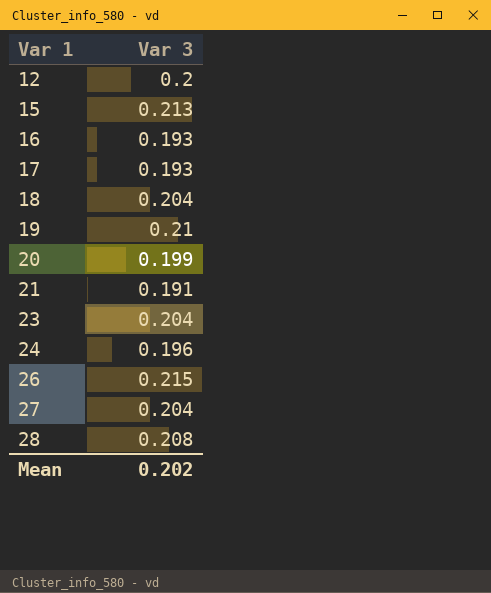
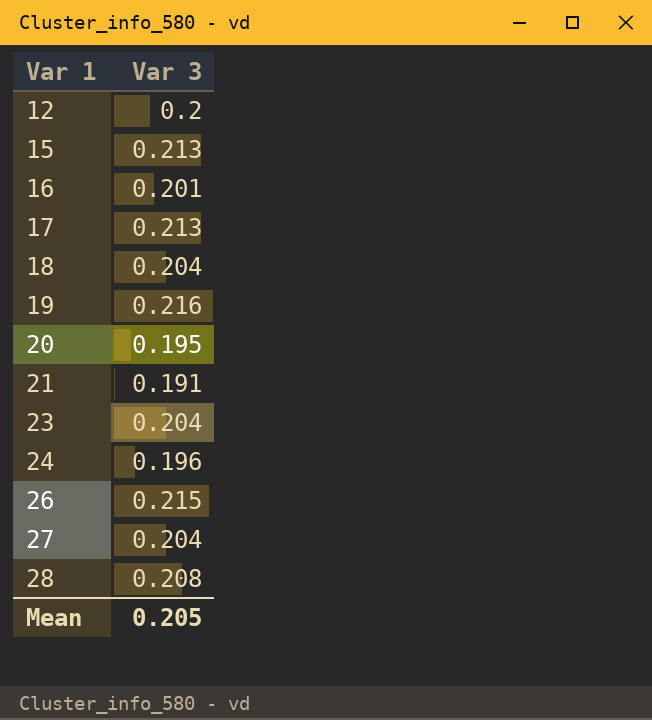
16 | Var 3: 0.193 -> 0.201
17 | Var 3: 0.193 -> 0.213
19 | Var 3: 0.21 -> 0.216
20 | Var 3: 0.199 -> 0.195
Mean | Var 3: 0.202 -> 0.205

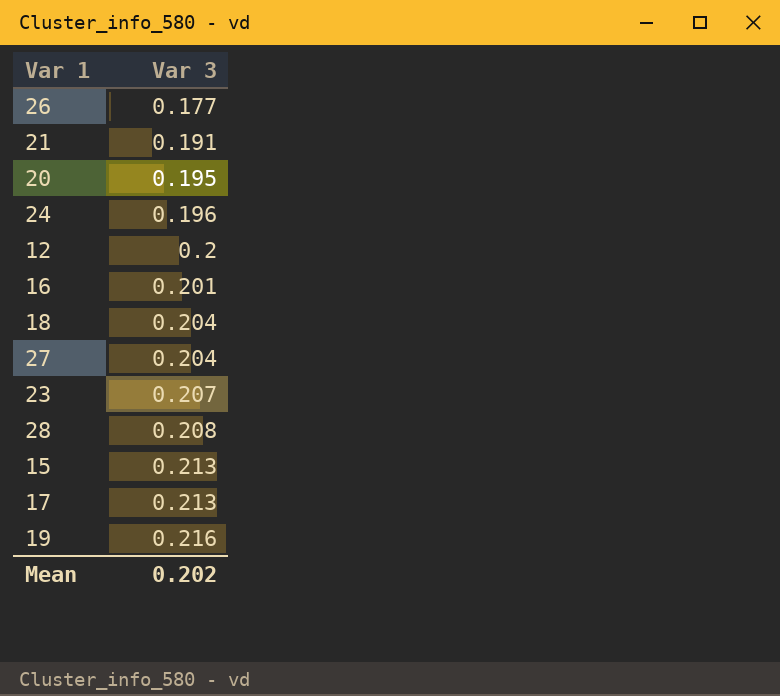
row order: Var 1 ascending -> Var 3 ascending
26 | Var 3: 0.215 -> 0.177
23 | Var 3: 0.204 -> 0.207
Mean | Var 3: 0.205 -> 0.202

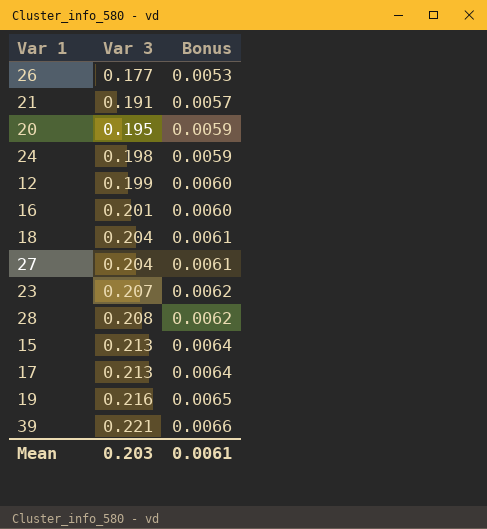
column Bonus | formula: none -> [Var 3] * 0.03
24 | Var 3: 0.196 -> 0.198
12 | Var 3: 0.2 -> 0.199
row 39: none -> 0.221 | 0.0066
Mean | Var 3: 0.202 -> 0.203

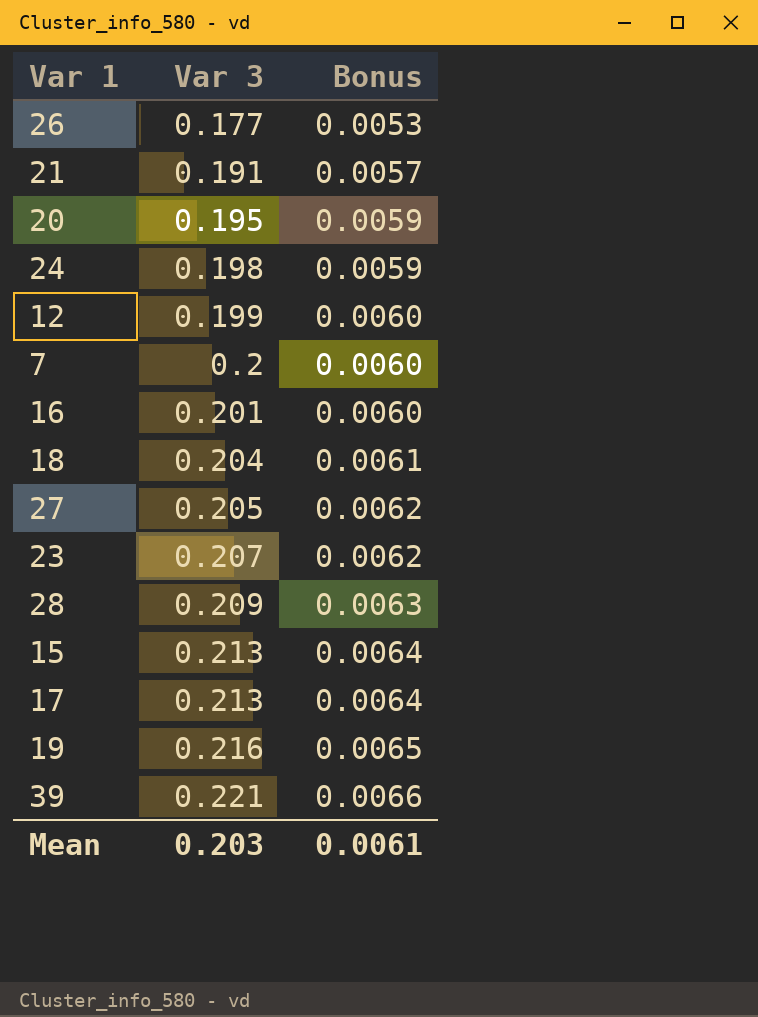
row 7: none -> 0.2 | 0.0060
27 | Var 3: 0.204 -> 0.205
27 | Bonus: 0.0061 -> 0.0062
28 | Var 3: 0.208 -> 0.209
28 | Bonus: 0.0062 -> 0.0063

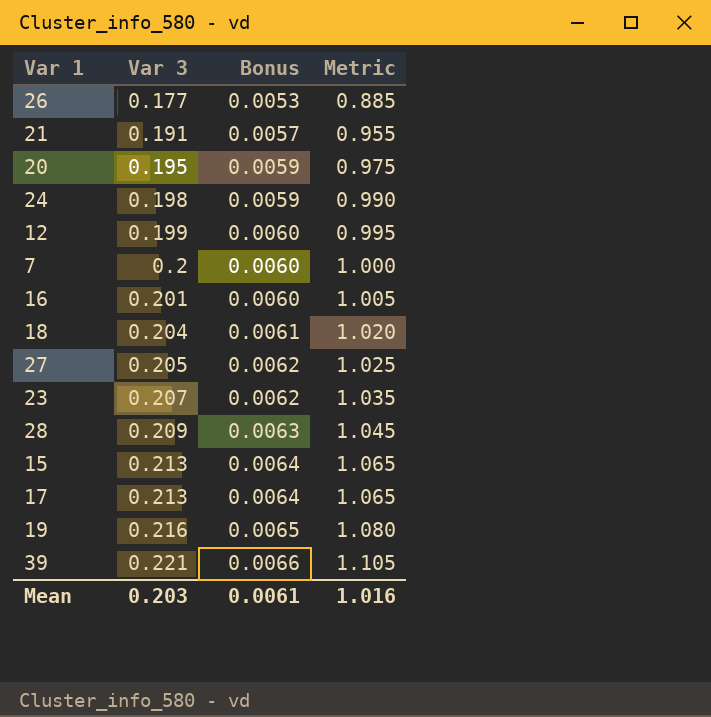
column Metric | formula: none -> [Var 3] * 5

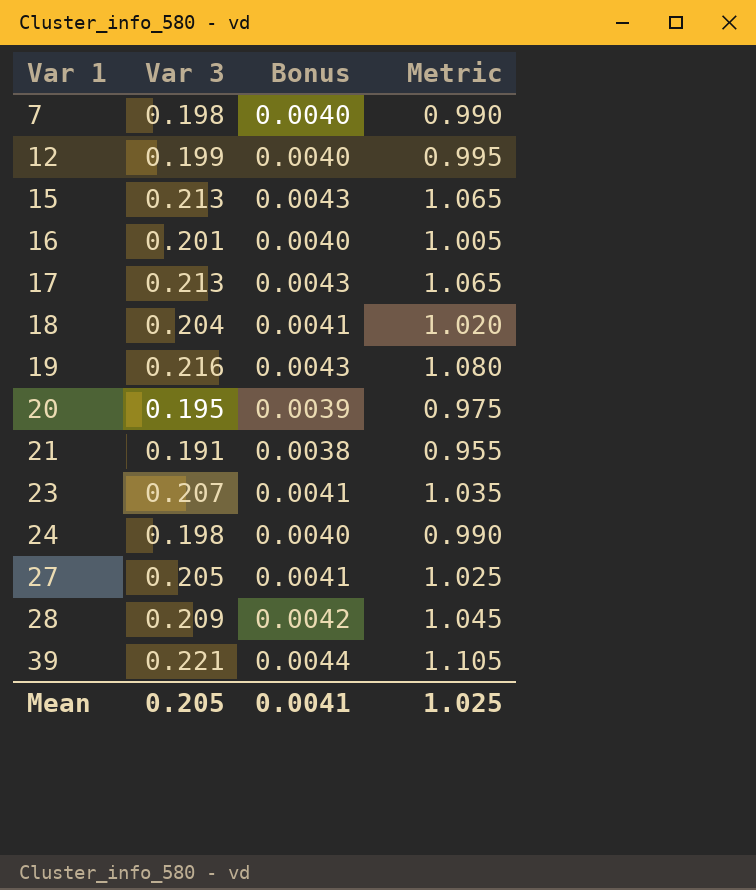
row order: Var 3 ascending -> Var 1 ascending
column Bonus | formula: [Var 3] * 0.03 -> [Var 3] * 0.02
row 26: 0.177 | 0.0053 | 0.885 -> none
7 | Var 3: 0.2 -> 0.198
7 | Metric: 1.000 -> 0.990
Mean | Var 3: 0.203 -> 0.205
Mean | Bonus: 0.0061 -> 0.0041
Mean | Metric: 1.016 -> 1.025

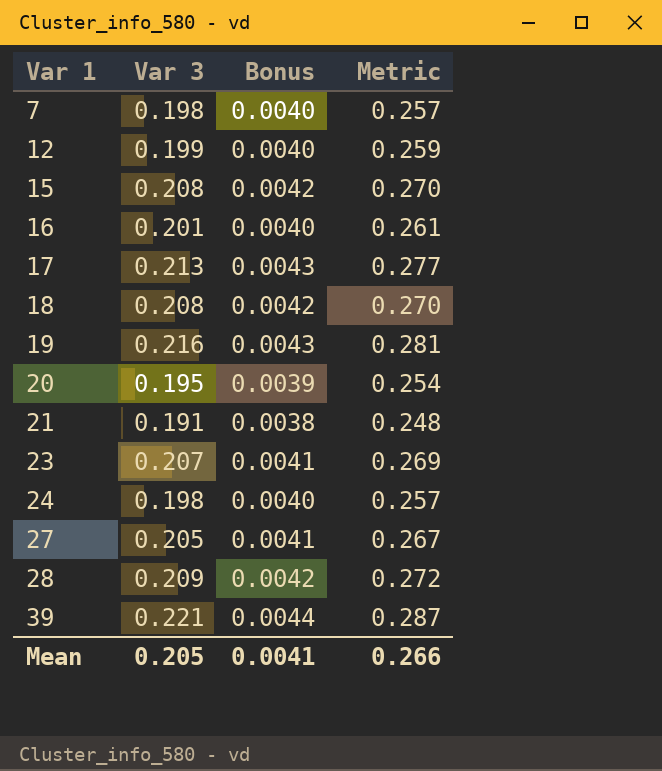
column Metric | formula: [Var 3] * 5 -> [Var 3] * 1.3
15 | Var 3: 0.213 -> 0.208
15 | Bonus: 0.0043 -> 0.0042
18 | Var 3: 0.204 -> 0.208
18 | Bonus: 0.0041 -> 0.0042
Mean | Metric: 1.025 -> 0.266

